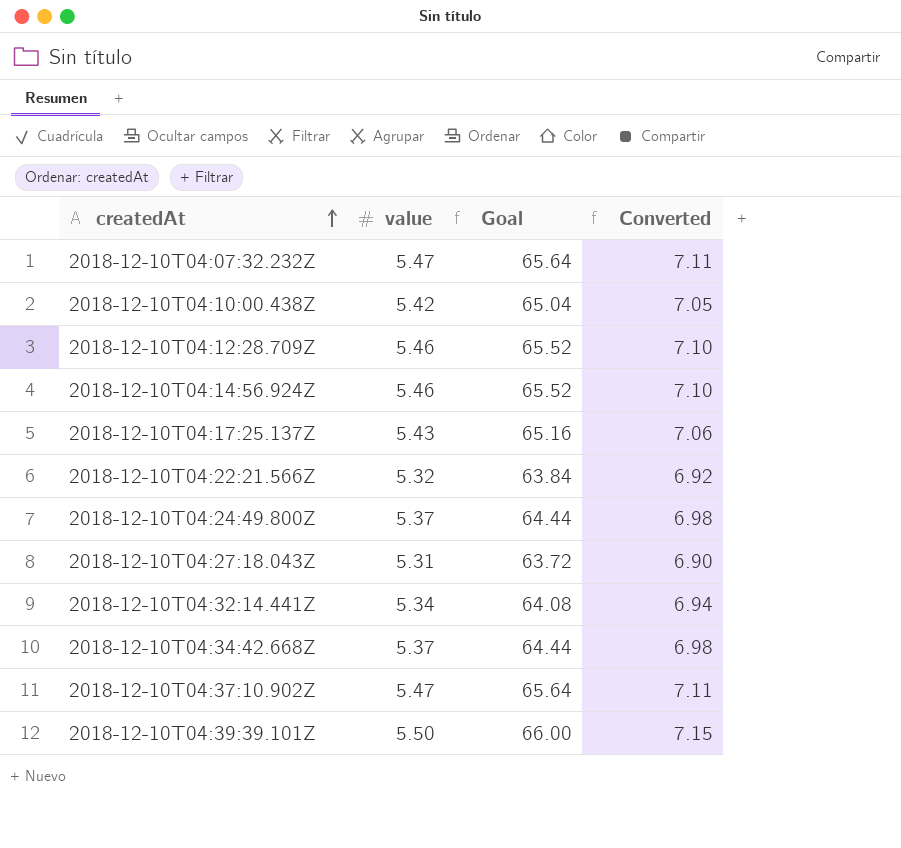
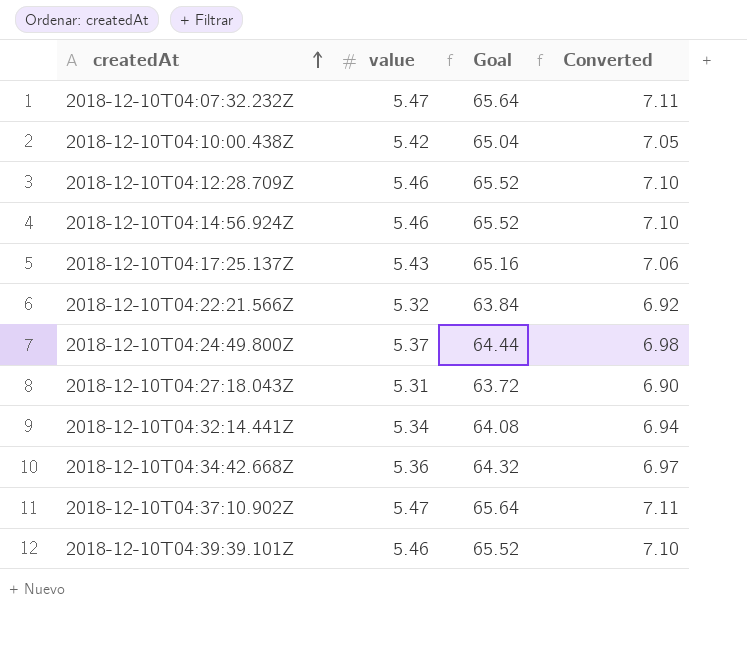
2018-12-10T04:34:42.668Z | value: 5.37 -> 5.36
2018-12-10T04:34:42.668Z | Goal: 64.44 -> 64.32
2018-12-10T04:34:42.668Z | Converted: 6.98 -> 6.97
2018-12-10T04:39:39.101Z | value: 5.50 -> 5.46
2018-12-10T04:39:39.101Z | Goal: 66.00 -> 65.52
2018-12-10T04:39:39.101Z | Converted: 7.15 -> 7.10

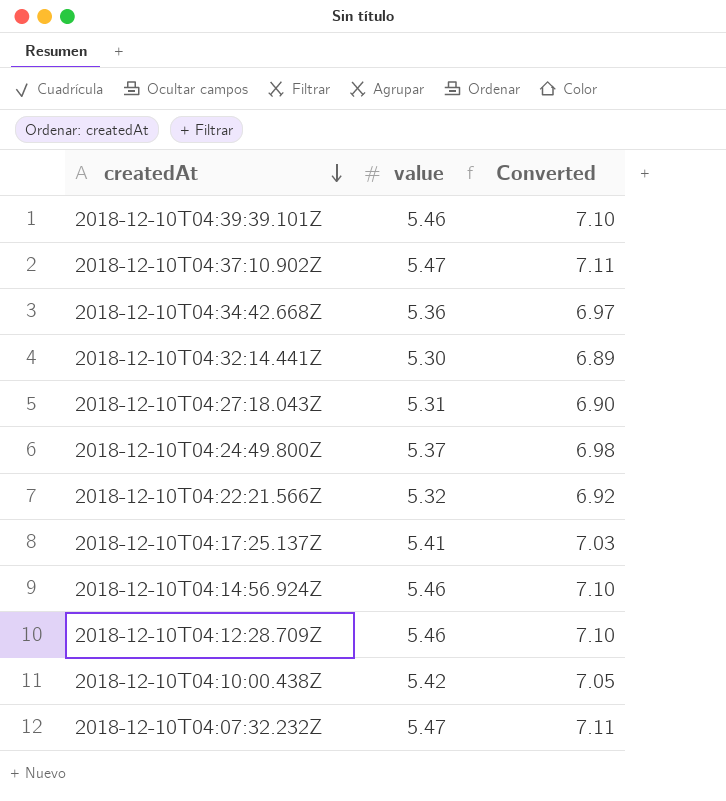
row order: createdAt ascending -> createdAt descending
column Goal | formula: [value] * 12 -> none
2018-12-10T04:32:14.441Z | value: 5.34 -> 5.30
2018-12-10T04:32:14.441Z | Converted: 6.94 -> 6.89
2018-12-10T04:17:25.137Z | value: 5.43 -> 5.41
2018-12-10T04:17:25.137Z | Converted: 7.06 -> 7.03

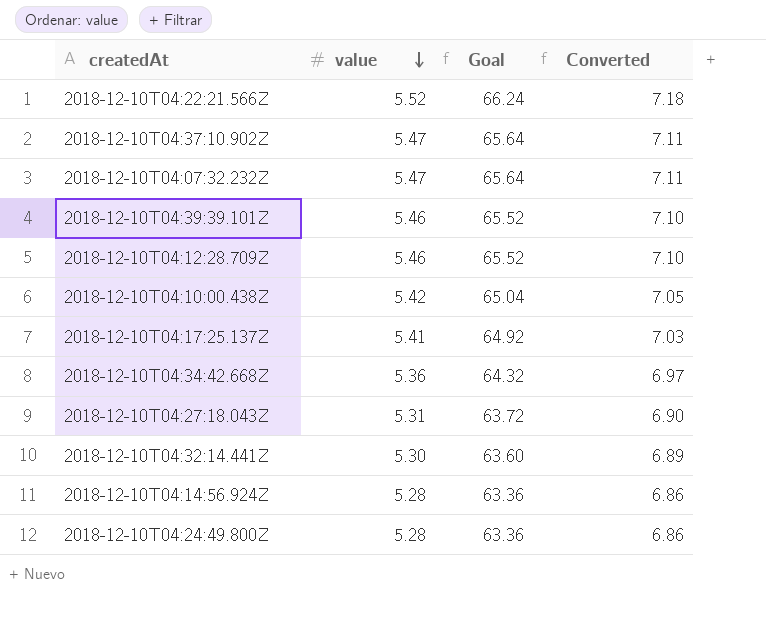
row order: createdAt descending -> value descending
column Goal | formula: none -> [value] * 12
2018-12-10T04:22:21.566Z | value: 5.32 -> 5.52
2018-12-10T04:22:21.566Z | Converted: 6.92 -> 7.18
2018-12-10T04:14:56.924Z | value: 5.46 -> 5.28
2018-12-10T04:14:56.924Z | Converted: 7.10 -> 6.86
2018-12-10T04:24:49.800Z | value: 5.37 -> 5.28
2018-12-10T04:24:49.800Z | Converted: 6.98 -> 6.86

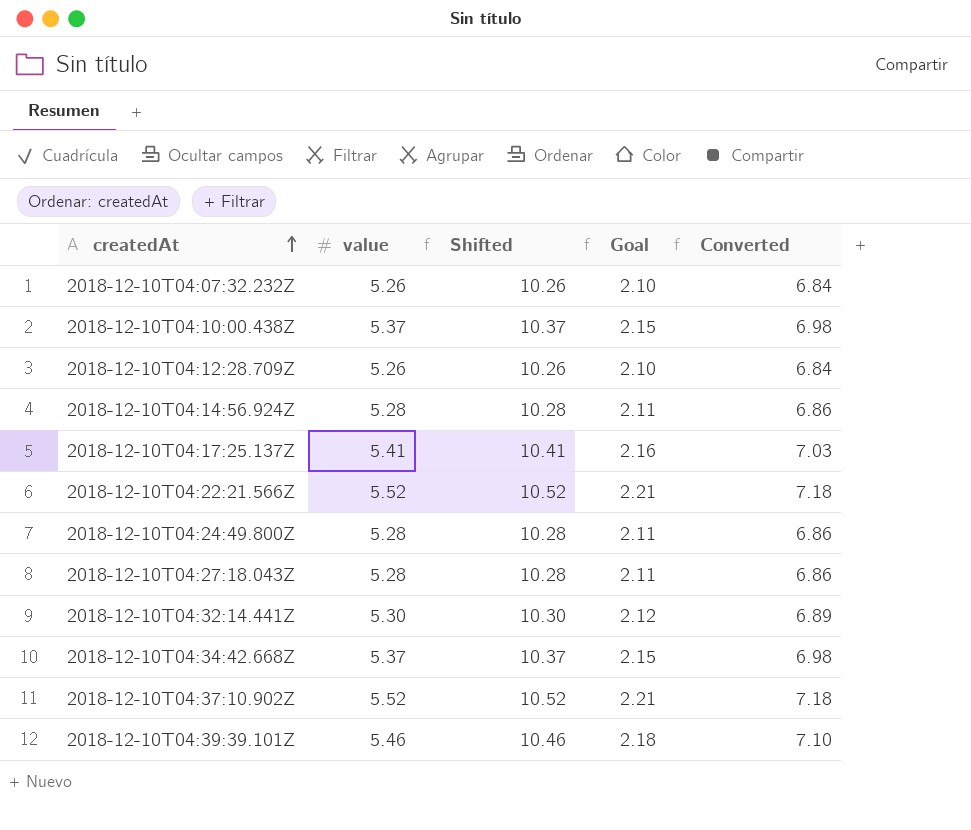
row order: value descending -> createdAt ascending
column Shifted | formula: none -> [value] + 5
column Goal | formula: [value] * 12 -> [value] * 0.4
2018-12-10T04:07:32.232Z | value: 5.47 -> 5.26
2018-12-10T04:07:32.232Z | Converted: 7.11 -> 6.84
2018-12-10T04:10:00.438Z | value: 5.42 -> 5.37
2018-12-10T04:10:00.438Z | Converted: 7.05 -> 6.98
2018-12-10T04:12:28.709Z | value: 5.46 -> 5.26
2018-12-10T04:12:28.709Z | Converted: 7.10 -> 6.84
2018-12-10T04:27:18.043Z | value: 5.31 -> 5.28
2018-12-10T04:27:18.043Z | Converted: 6.90 -> 6.86
2018-12-10T04:34:42.668Z | value: 5.36 -> 5.37
2018-12-10T04:34:42.668Z | Converted: 6.97 -> 6.98
2018-12-10T04:37:10.902Z | value: 5.47 -> 5.52
2018-12-10T04:37:10.902Z | Converted: 7.11 -> 7.18

